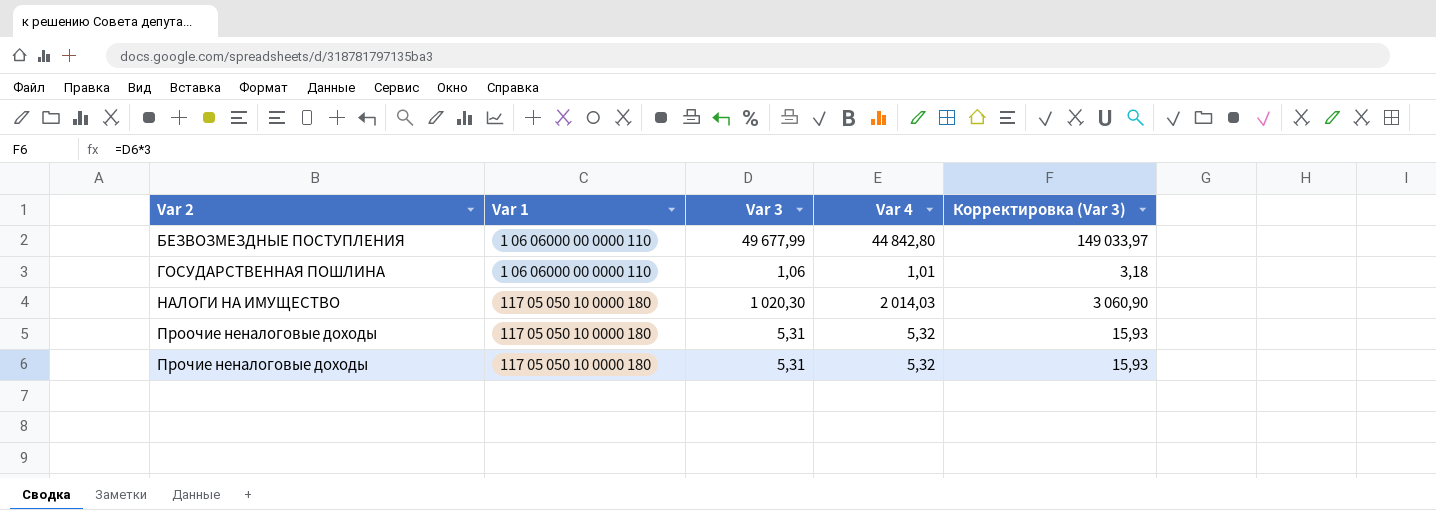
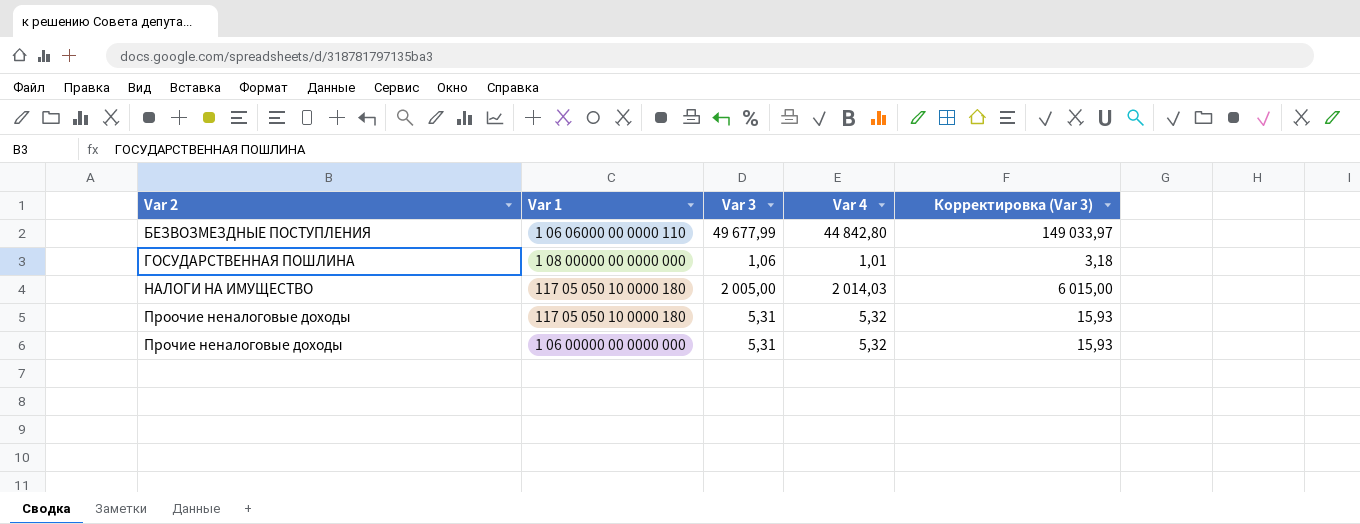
ГОСУДАРСТВЕННАЯ ПОШЛИНА | Var 1: 1 06 06000 00 0000 110 -> 1 08 00000 00 0000 000
НАЛОГИ НА ИМУЩЕСТВО | Var 3: 1 020,30 -> 2 005,00
НАЛОГИ НА ИМУЩЕСТВО | Корректировка (Var 3): 3 060,90 -> 6 015,00
Прочие неналоговые доходы | Var 1: 117 05 050 10 0000 180 -> 1 06 00000 00 0000 000

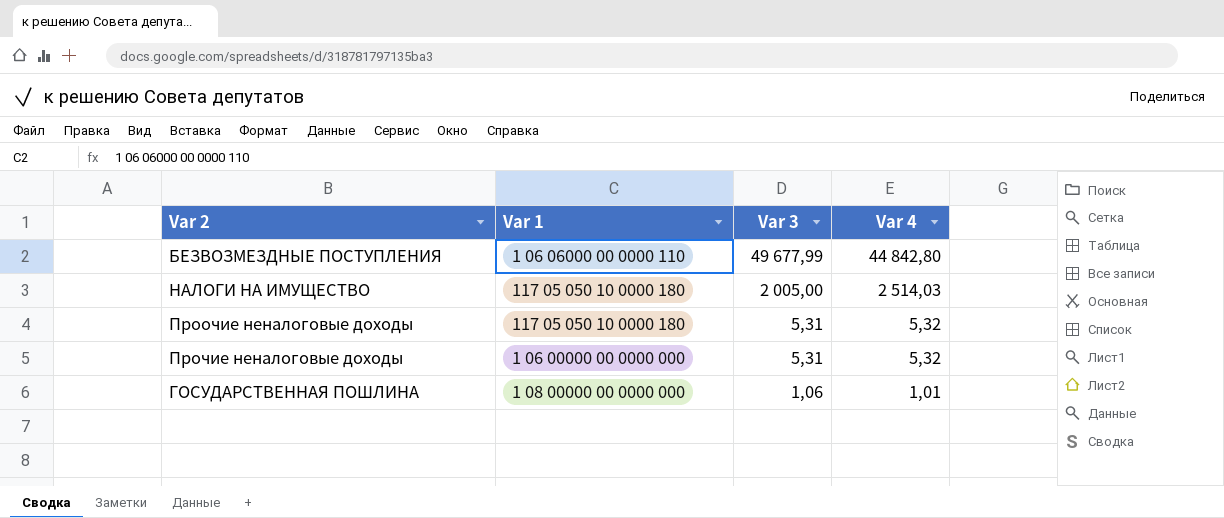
row order: Var 2 ascending -> Var 3 descending
column Корректировка (Var 3) | formula: [Var 3] * 3 -> none
НАЛОГИ НА ИМУЩЕСТВО | Var 4: 2 014,03 -> 2 514,03

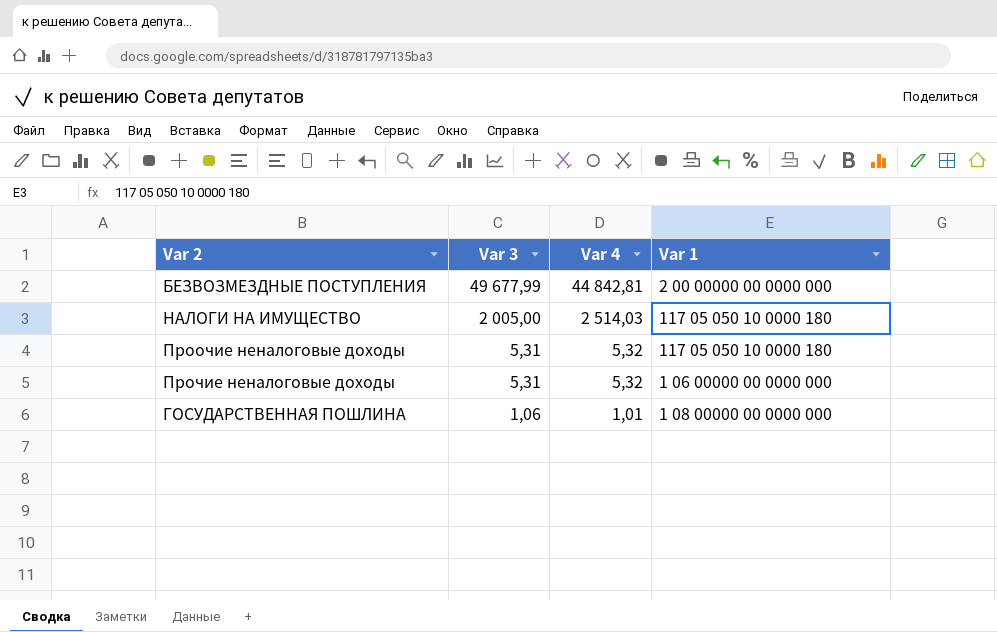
column Var 1 | position: 2 -> 4
БЕЗВОЗМЕЗДНЫЕ ПОСТУПЛЕНИЯ | Var 4: 44 842,80 -> 44 842,81
БЕЗВОЗМЕЗДНЫЕ ПОСТУПЛЕНИЯ | Var 1: 1 06 06000 00 0000 110 -> 2 00 00000 00 0000 000

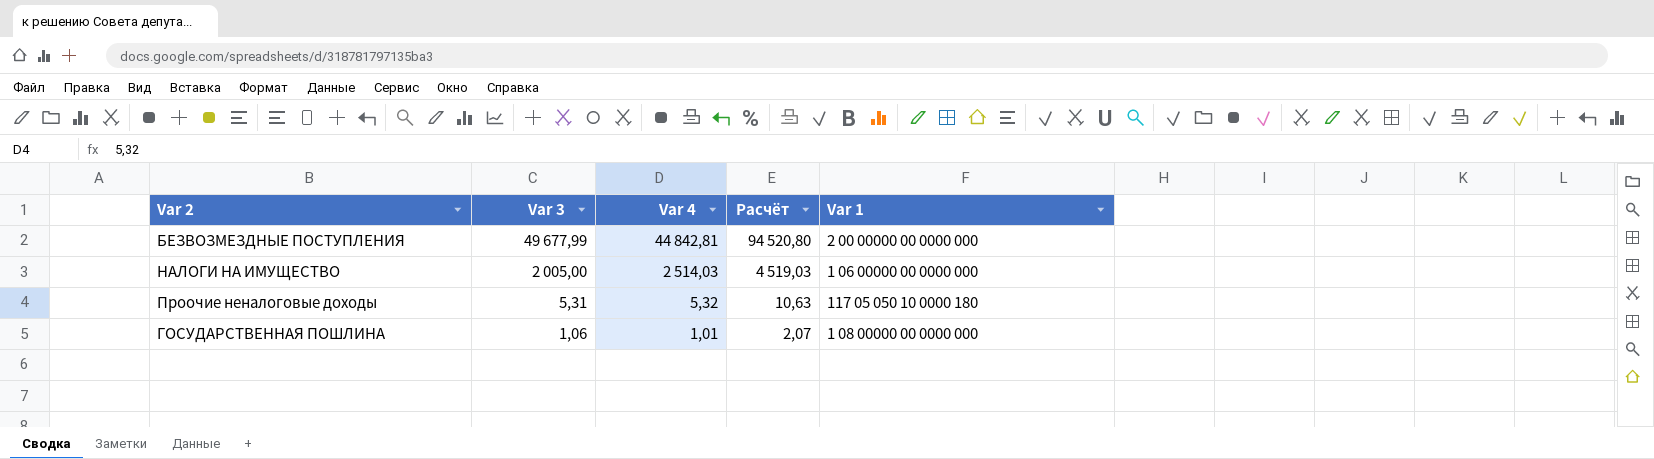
column Расчёт | formula: none -> [Var 3] + [Var 4]
row Прочие неналоговые доходы: 5,31 | 5,32 | 1 06 00000 00 0000 000 -> none
НАЛОГИ НА ИМУЩЕСТВО | Var 1: 117 05 050 10 0000 180 -> 1 06 00000 00 0000 000

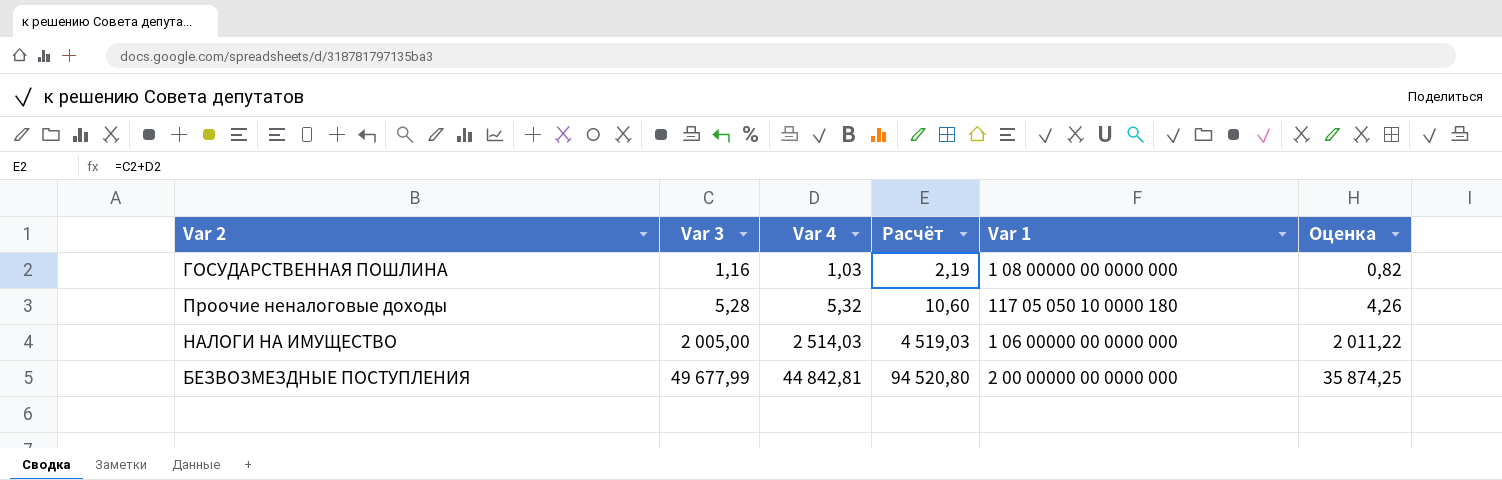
row order: Var 3 descending -> Var 3 ascending
column Оценка | formula: none -> [Var 4] * 0,8
ГОСУДАРСТВЕННАЯ ПОШЛИНА | Var 3: 1,06 -> 1,16
ГОСУДАРСТВЕННАЯ ПОШЛИНА | Var 4: 1,01 -> 1,03
ГОСУДАРСТВЕННАЯ ПОШЛИНА | Расчёт: 2,07 -> 2,19
Проочие неналоговые доходы | Var 3: 5,31 -> 5,28
Проочие неналоговые доходы | Расчёт: 10,63 -> 10,60

